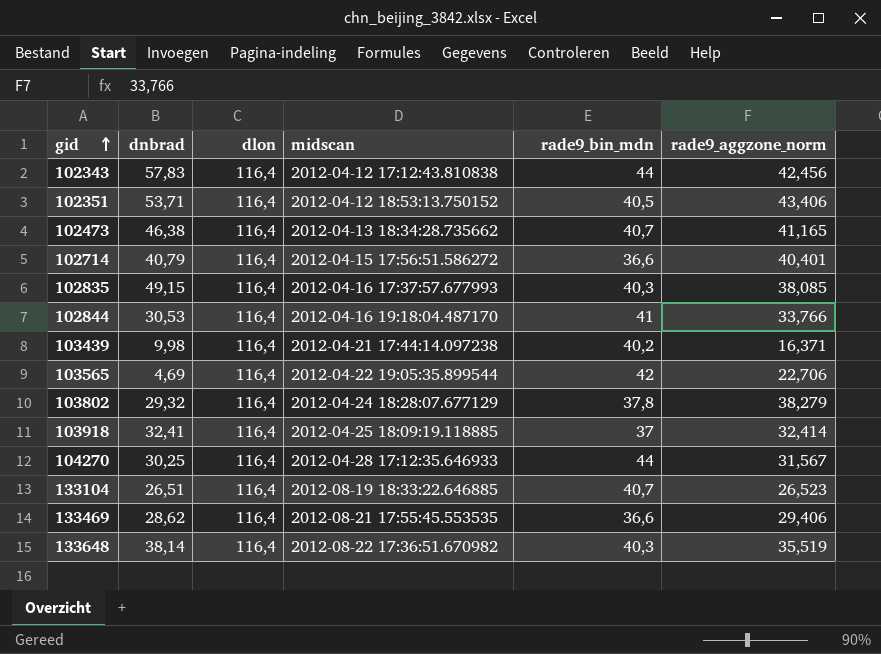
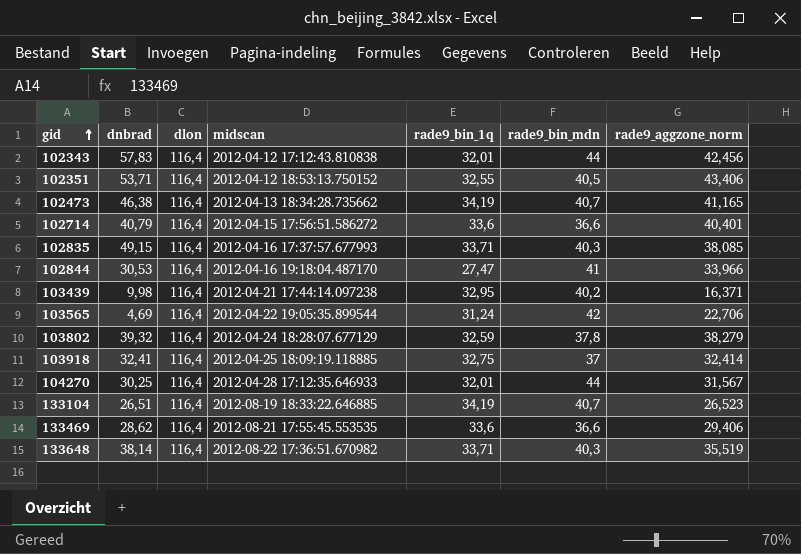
column rade9_bin_1q | position: none -> 5
102844 | rade9_aggzone_norm: 33,766 -> 33,966
103802 | dnbrad: 29,32 -> 39,32

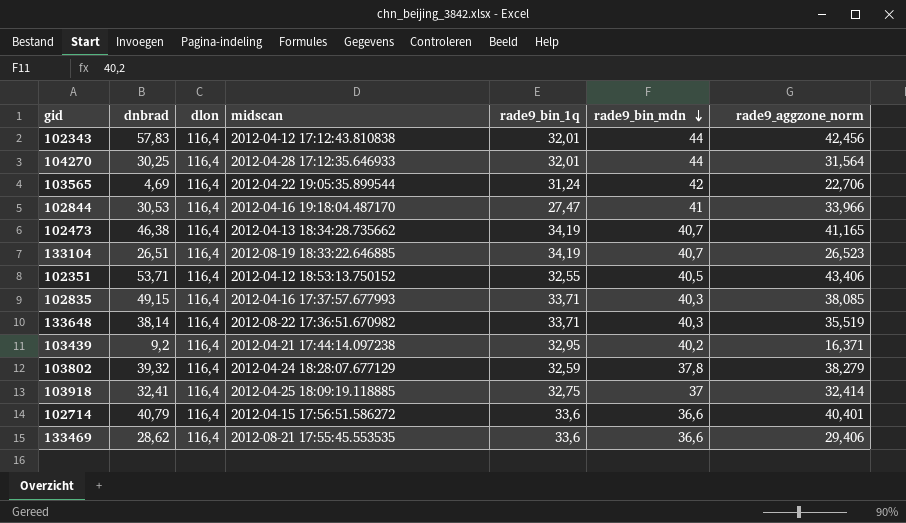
row order: gid ascending -> rade9_bin_mdn descending
104270 | rade9_aggzone_norm: 31,567 -> 31,564
103439 | dnbrad: 9,98 -> 9,2

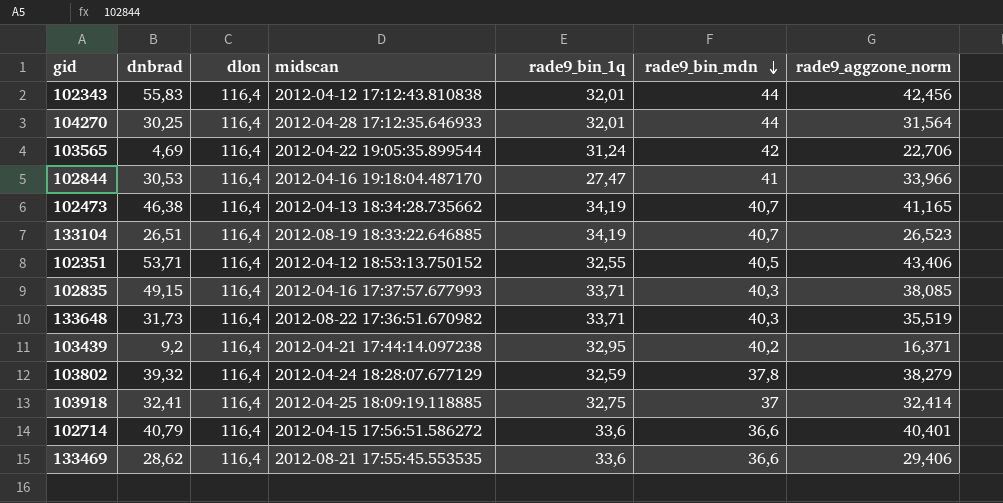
102343 | dnbrad: 57,83 -> 55,83
133648 | dnbrad: 38,14 -> 31,73

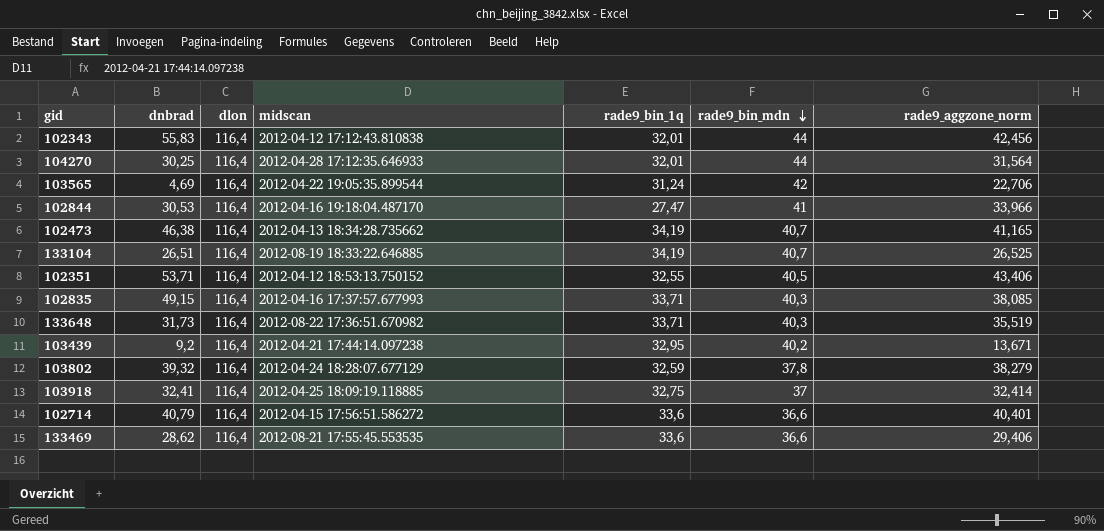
133104 | rade9_aggzone_norm: 26,523 -> 26,525
103439 | rade9_aggzone_norm: 16,371 -> 13,671

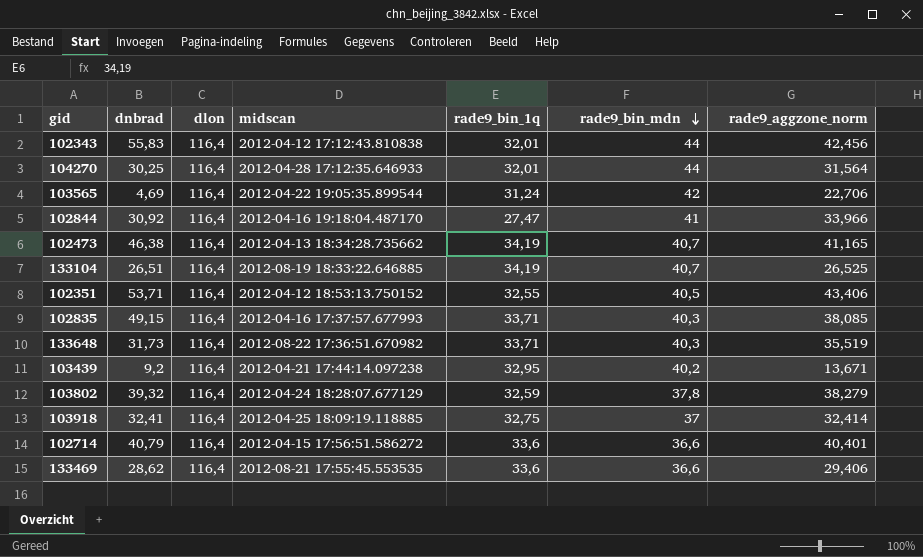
102844 | dnbrad: 30,53 -> 30,92

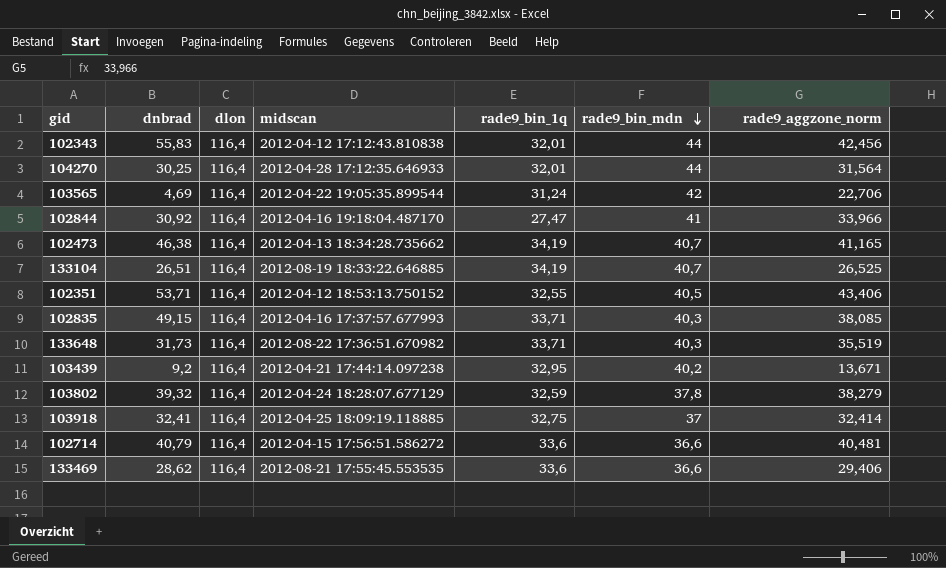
102714 | rade9_aggzone_norm: 40,401 -> 40,481

